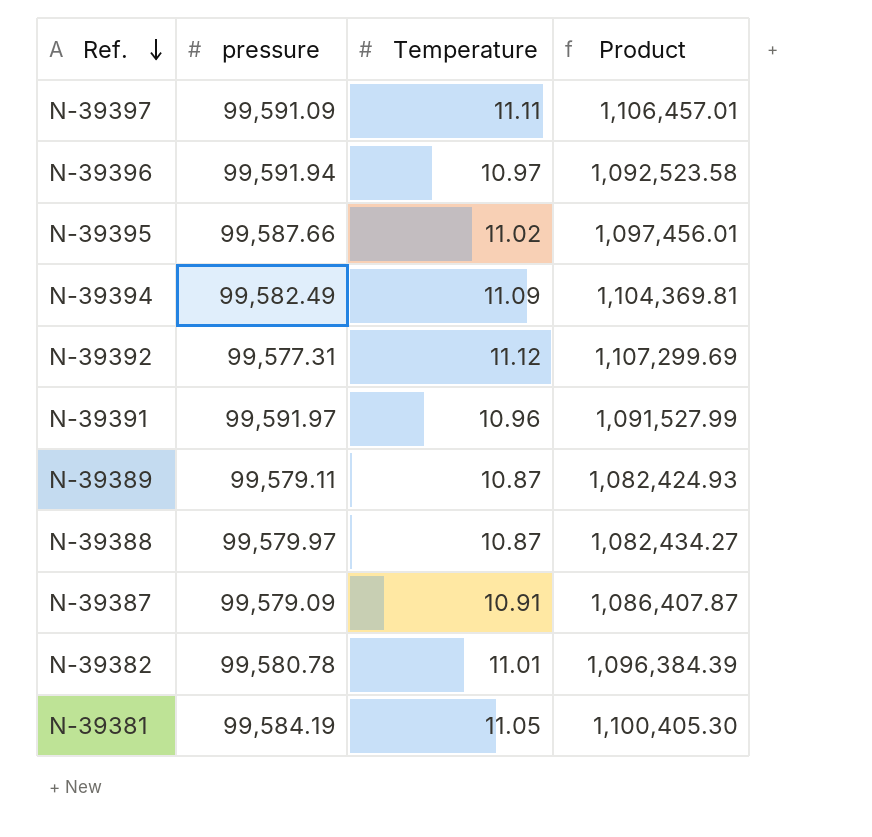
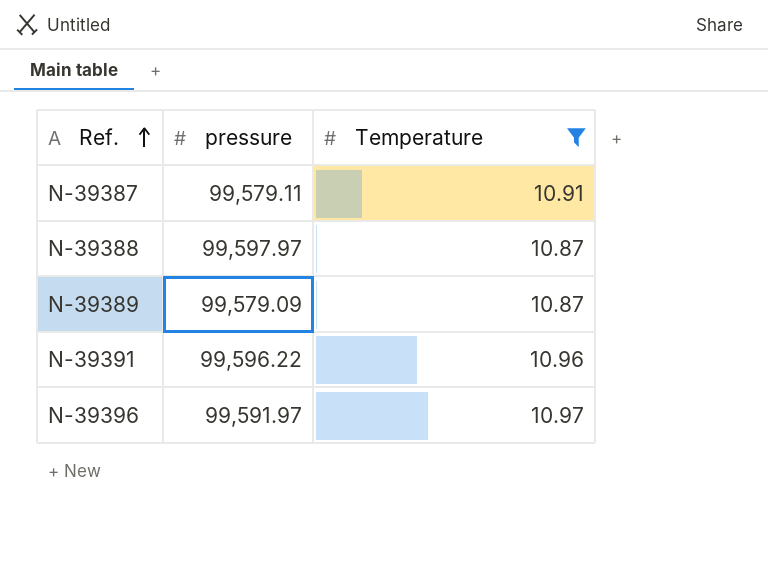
filter: none -> Temperature <= 10.97
row order: Ref. descending -> Ref. ascending
column Product | formula: [pressure] * [Temperature] -> none
N-39387 | pressure: 99,579.09 -> 99,579.11
N-39388 | pressure: 99,579.97 -> 99,597.97
N-39389 | pressure: 99,579.11 -> 99,579.09
N-39391 | pressure: 99,591.97 -> 99,596.22
N-39396 | pressure: 99,591.94 -> 99,591.97

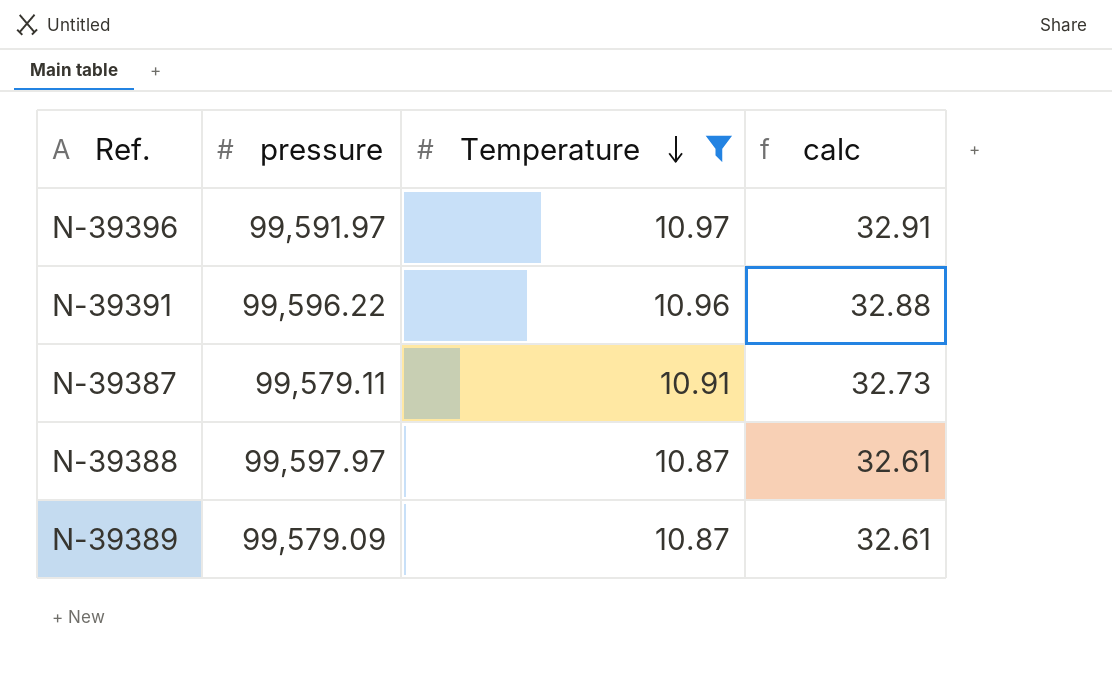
row order: Ref. ascending -> Temperature descending
column calc | formula: none -> [Temperature] * 3

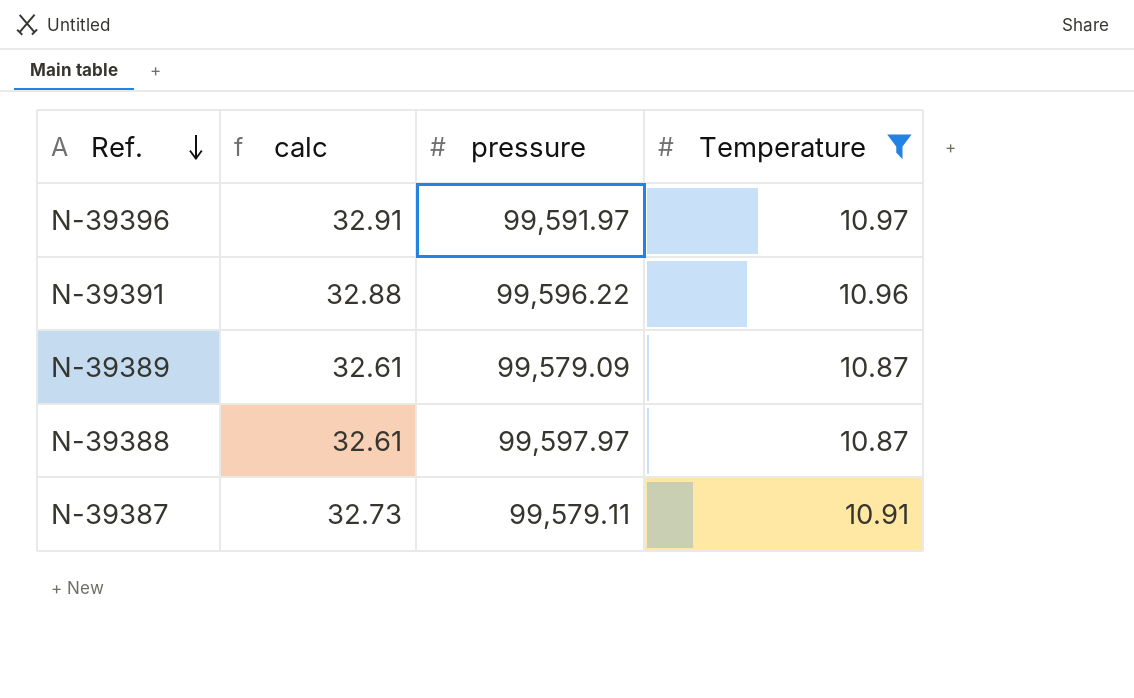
row order: Temperature descending -> Ref. descending
column calc | position: 4 -> 2

